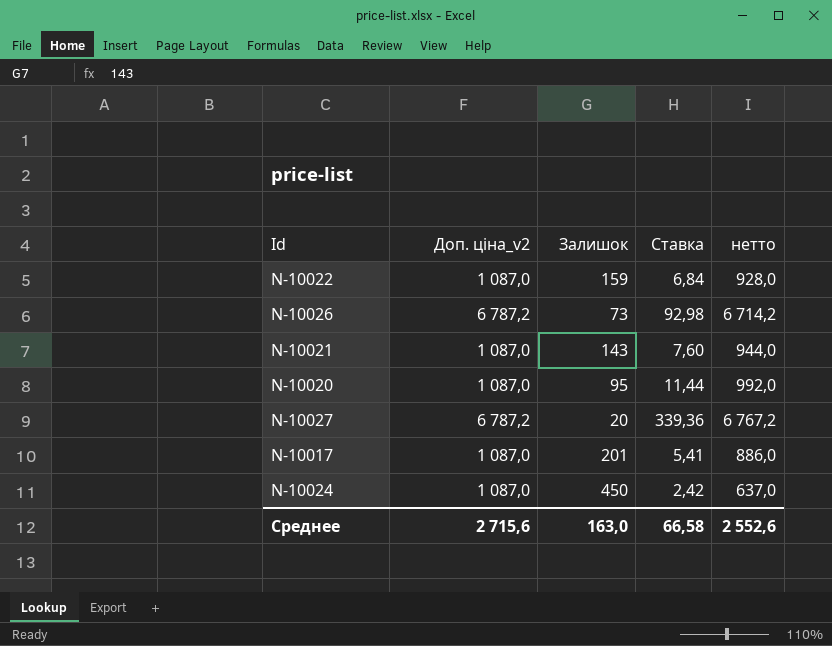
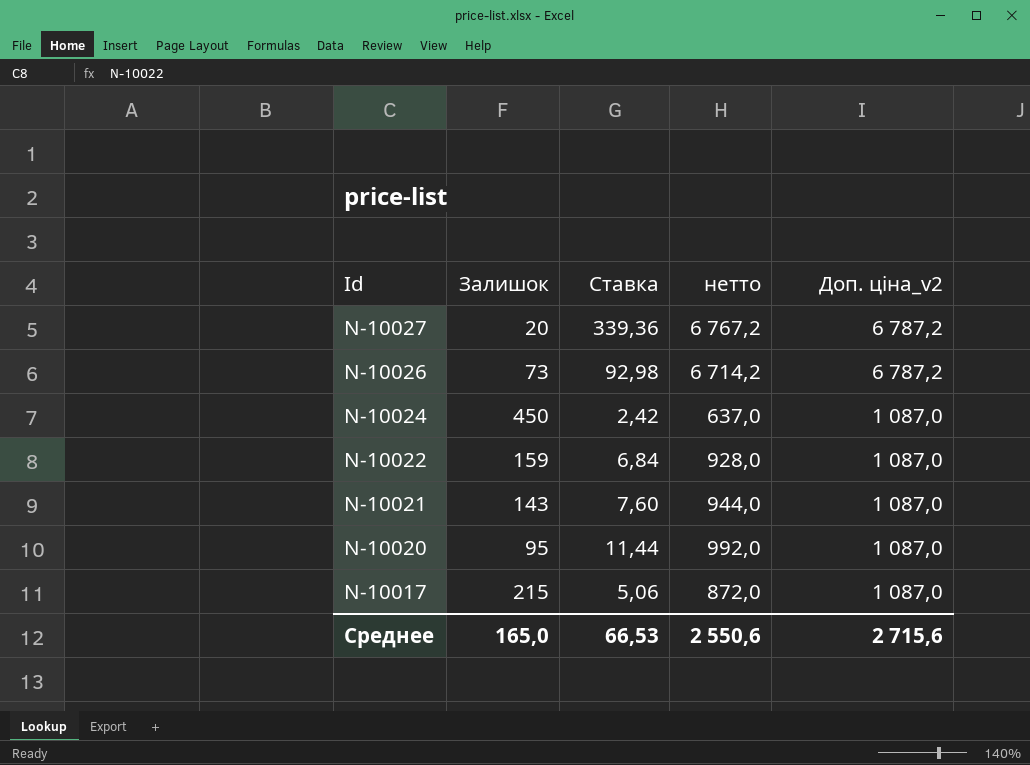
row order: none -> Id descending
column Доп. ціна_v2 | position: 2 -> 5
N-10017 | Залишок: 201 -> 215
N-10017 | Ставка: 5,41 -> 5,06
N-10017 | нетто: 886,0 -> 872,0
Среднее | Залишок: 163,0 -> 165,0
Среднее | Ставка: 66,58 -> 66,53
Среднее | нетто: 2 552,6 -> 2 550,6

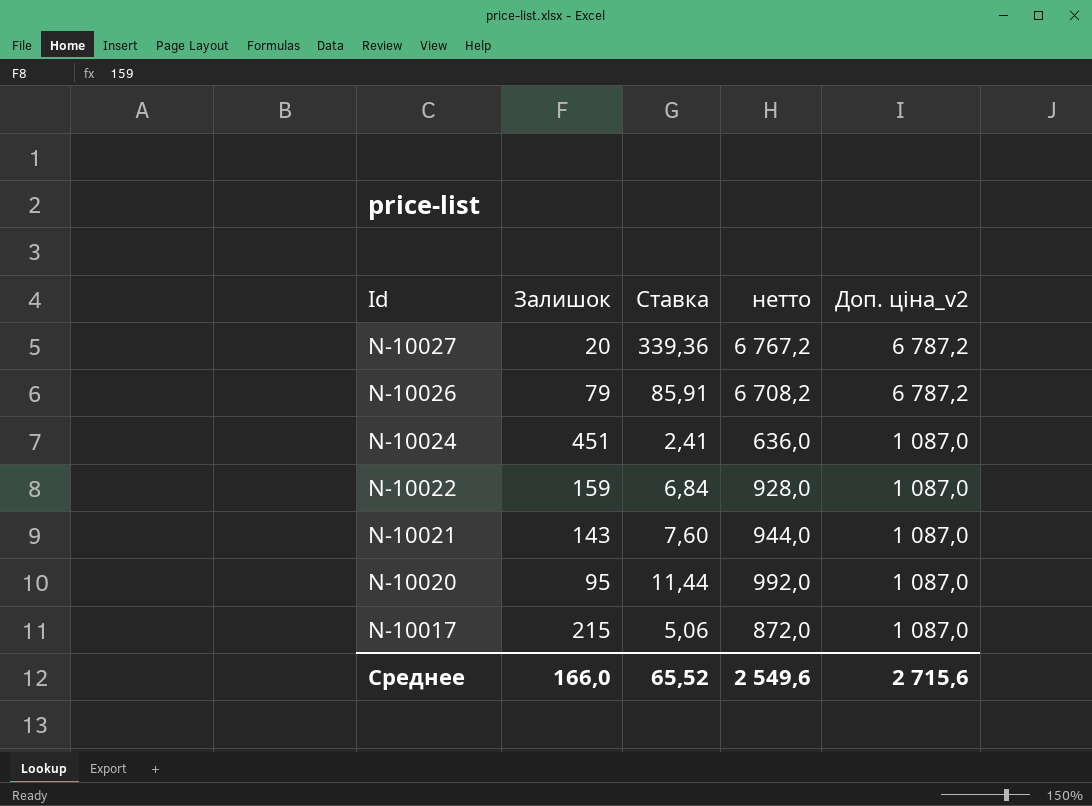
N-10026 | Залишок: 73 -> 79
N-10026 | Ставка: 92,98 -> 85,91
N-10026 | нетто: 6 714,2 -> 6 708,2
N-10024 | Залишок: 450 -> 451
N-10024 | Ставка: 2,42 -> 2,41
N-10024 | нетто: 637,0 -> 636,0
Среднее | Залишок: 165,0 -> 166,0
Среднее | Ставка: 66,53 -> 65,52
Среднее | нетто: 2 550,6 -> 2 549,6

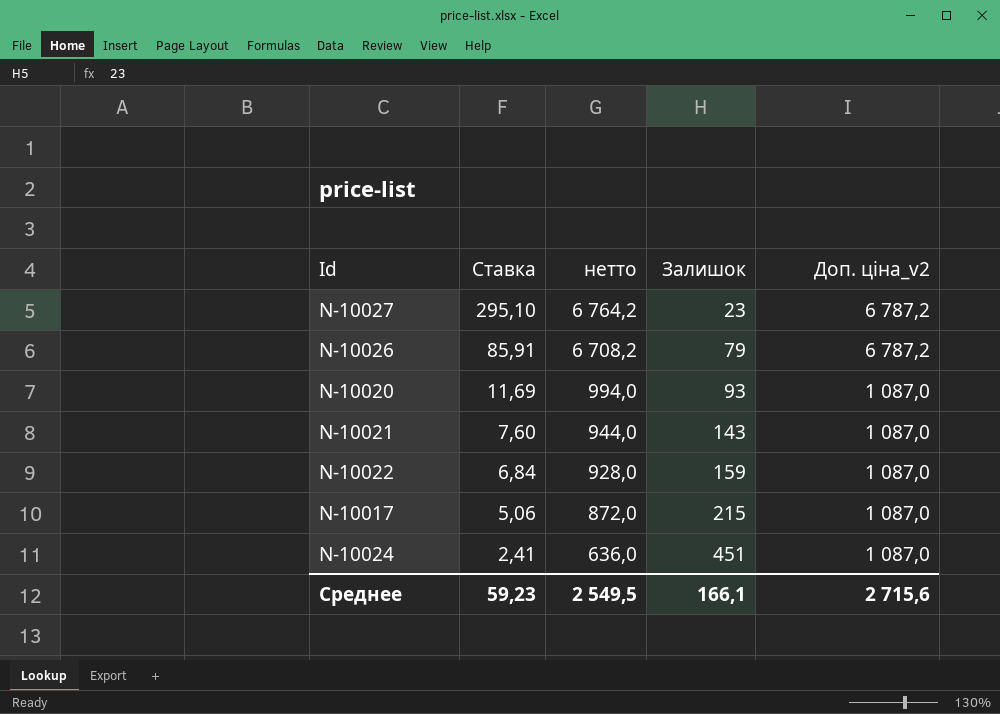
row order: Id descending -> Ставка descending
column Залишок | position: 2 -> 4
N-10027 | Ставка: 339,36 -> 295,10
N-10027 | нетто: 6 767,2 -> 6 764,2
N-10027 | Залишок: 20 -> 23
N-10020 | Ставка: 11,44 -> 11,69
N-10020 | нетто: 992,0 -> 994,0
N-10020 | Залишок: 95 -> 93
Среднее | Ставка: 65,52 -> 59,23
Среднее | нетто: 2 549,6 -> 2 549,5
Среднее | Залишок: 166,0 -> 166,1

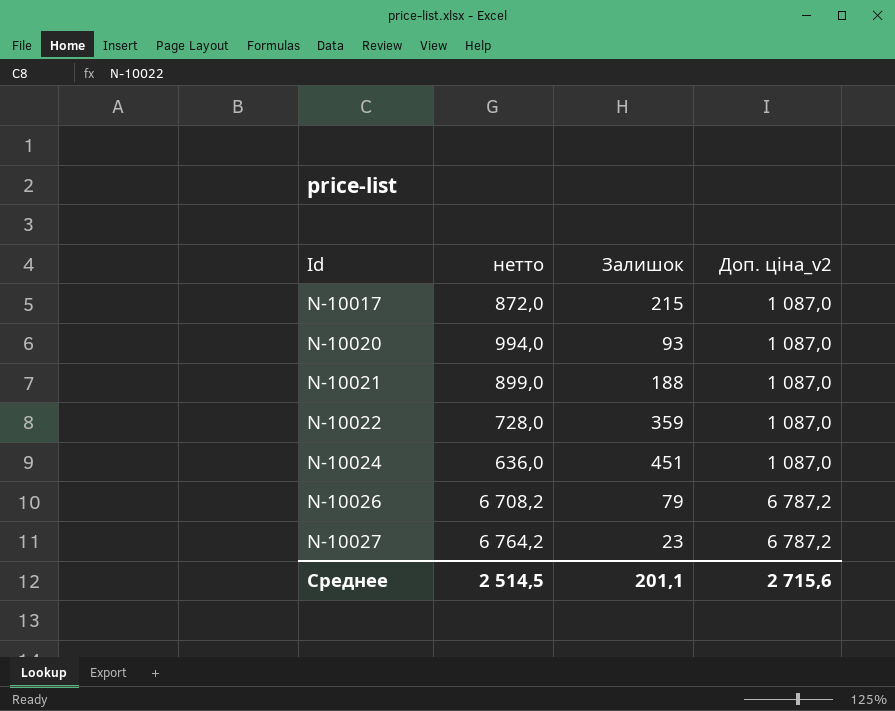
row order: Ставка descending -> Id ascending
column Ставка | formula: [Доп. ціна_v2] / [Залишок] -> none
N-10021 | нетто: 944,0 -> 899,0
N-10021 | Залишок: 143 -> 188
N-10022 | нетто: 928,0 -> 728,0
N-10022 | Залишок: 159 -> 359
Среднее | нетто: 2 549,5 -> 2 514,5
Среднее | Залишок: 166,1 -> 201,1

